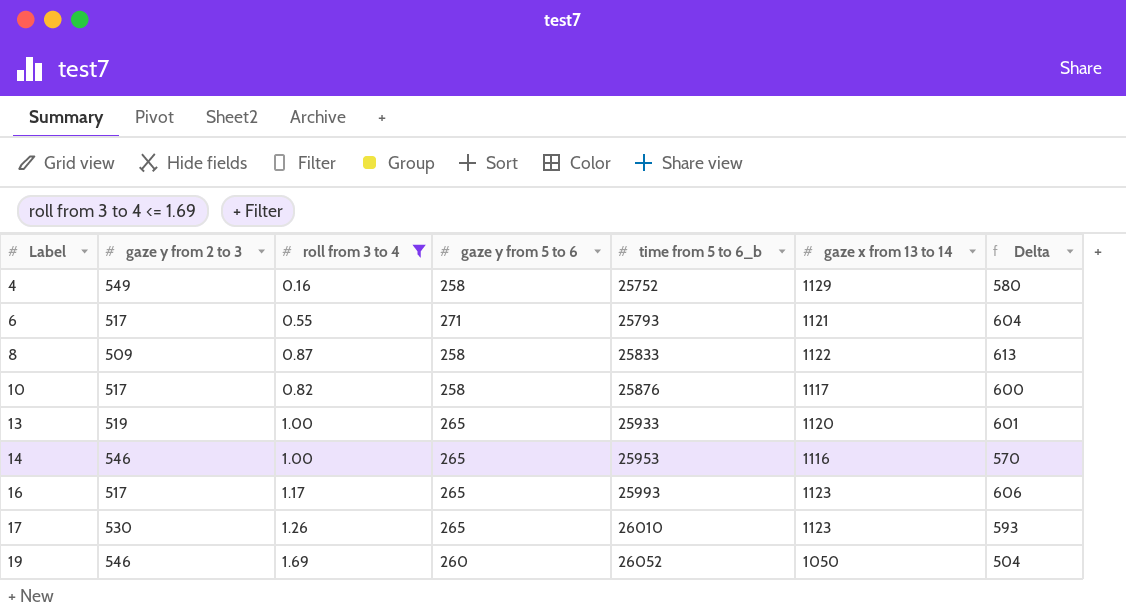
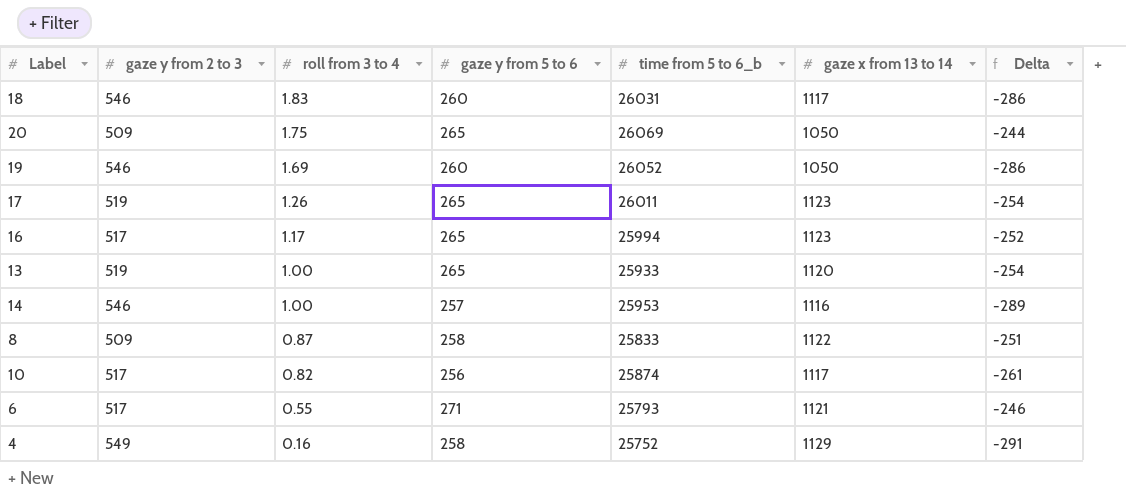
filter: roll from 3 to 4 <= 1.69 -> none
row order: Label ascending -> roll from 3 to 4 descending
column Delta | formula: [gaze x from 13 to 14] - [gaze y from 2 to 3] -> [gaze y from 5 to 6] - [gaze y from 2 to 3]
17 | gaze y from 2 to 3: 530 -> 519
17 | time from 5 to 6_b: 26010 -> 26011
16 | time from 5 to 6_b: 25993 -> 25994
14 | gaze y from 5 to 6: 265 -> 257
10 | gaze y from 5 to 6: 258 -> 256
10 | time from 5 to 6_b: 25876 -> 25874

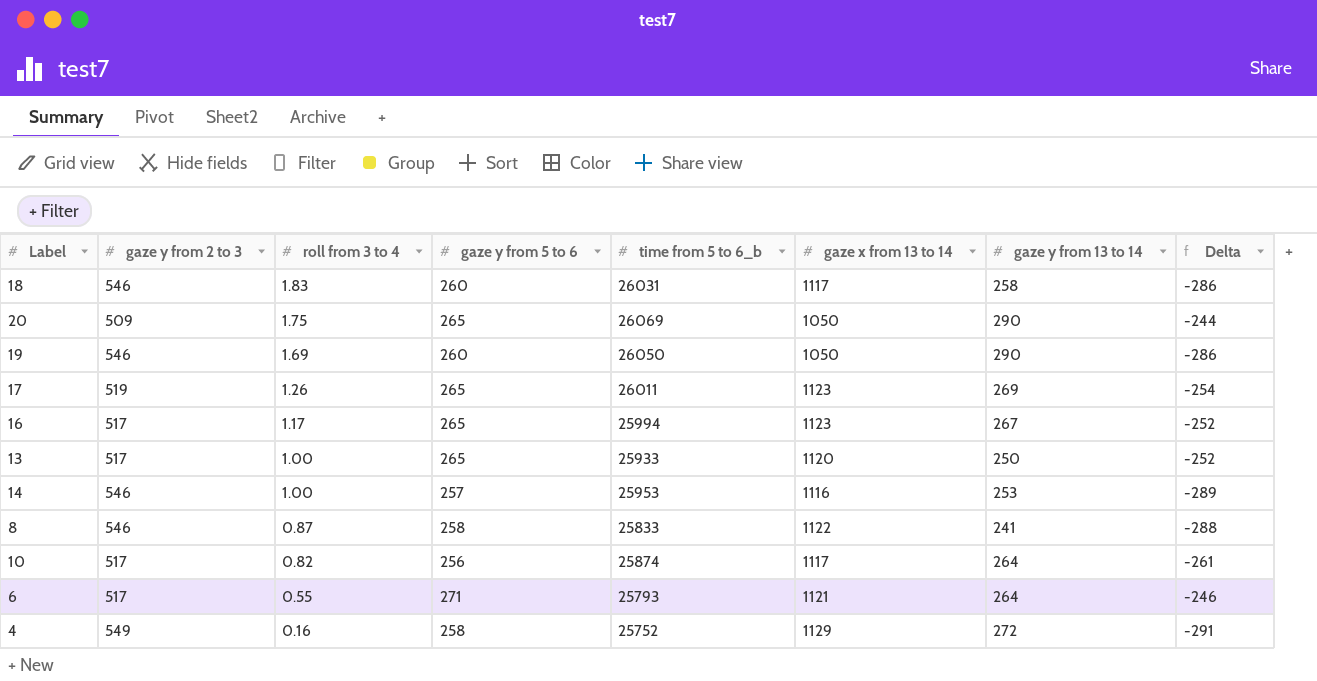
column gaze y from 13 to 14 | position: none -> 7
19 | time from 5 to 6_b: 26052 -> 26050
13 | gaze y from 2 to 3: 519 -> 517
13 | Delta: -254 -> -252
8 | gaze y from 2 to 3: 509 -> 546
8 | Delta: -251 -> -288

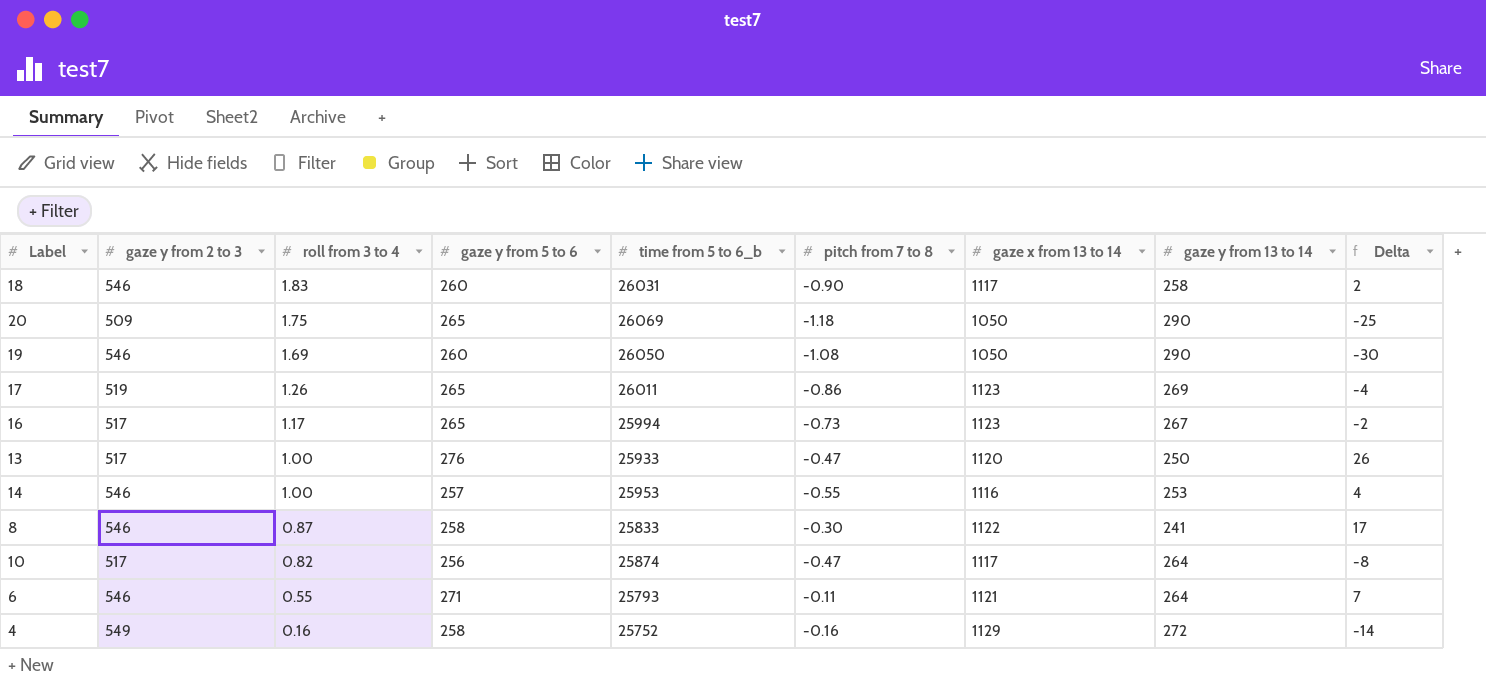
column pitch from 7 to 8 | position: none -> 6
column Delta | formula: [gaze y from 5 to 6] - [gaze y from 2 to 3] -> [gaze y from 5 to 6] - [gaze y from 13 to 14]
13 | gaze y from 5 to 6: 265 -> 276
6 | gaze y from 2 to 3: 517 -> 546

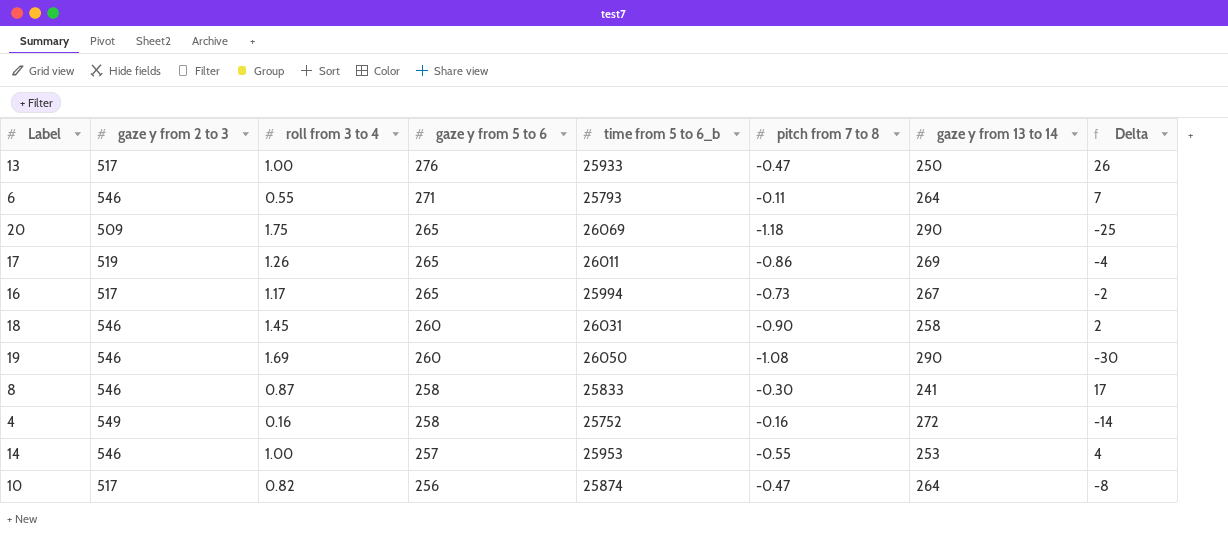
row order: roll from 3 to 4 descending -> gaze y from 5 to 6 descending
column gaze x from 13 to 14 | position: 7 -> none
18 | roll from 3 to 4: 1.83 -> 1.45

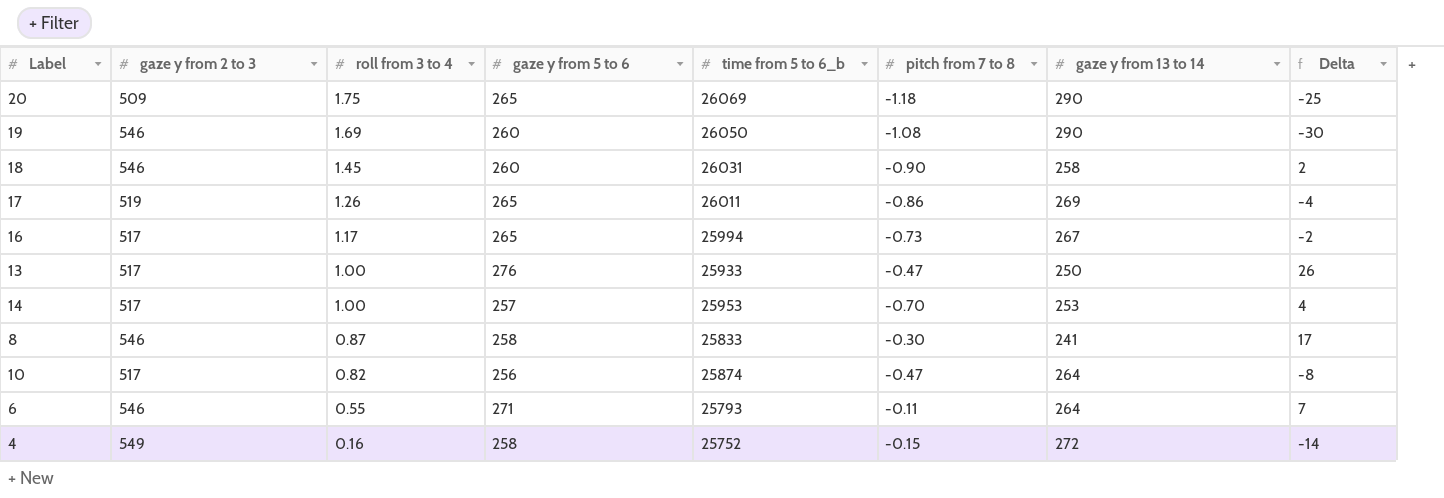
row order: gaze y from 5 to 6 descending -> roll from 3 to 4 descending
14 | gaze y from 2 to 3: 546 -> 517
14 | pitch from 7 to 8: -0.55 -> -0.70
4 | pitch from 7 to 8: -0.16 -> -0.15

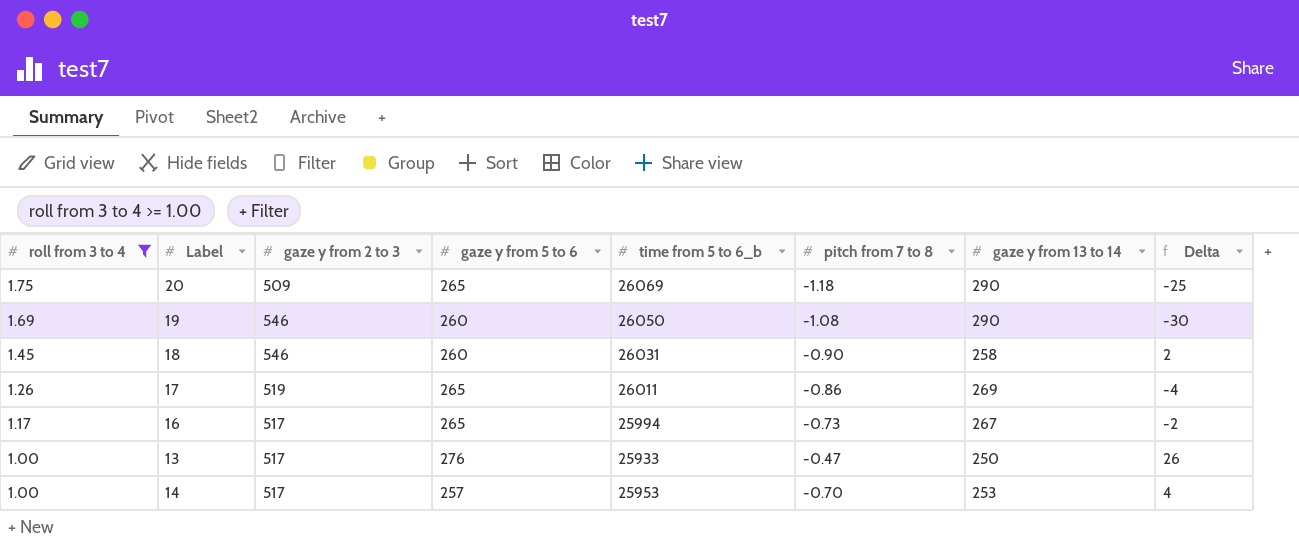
filter: none -> roll from 3 to 4 >= 1.00
column roll from 3 to 4 | position: 3 -> 1

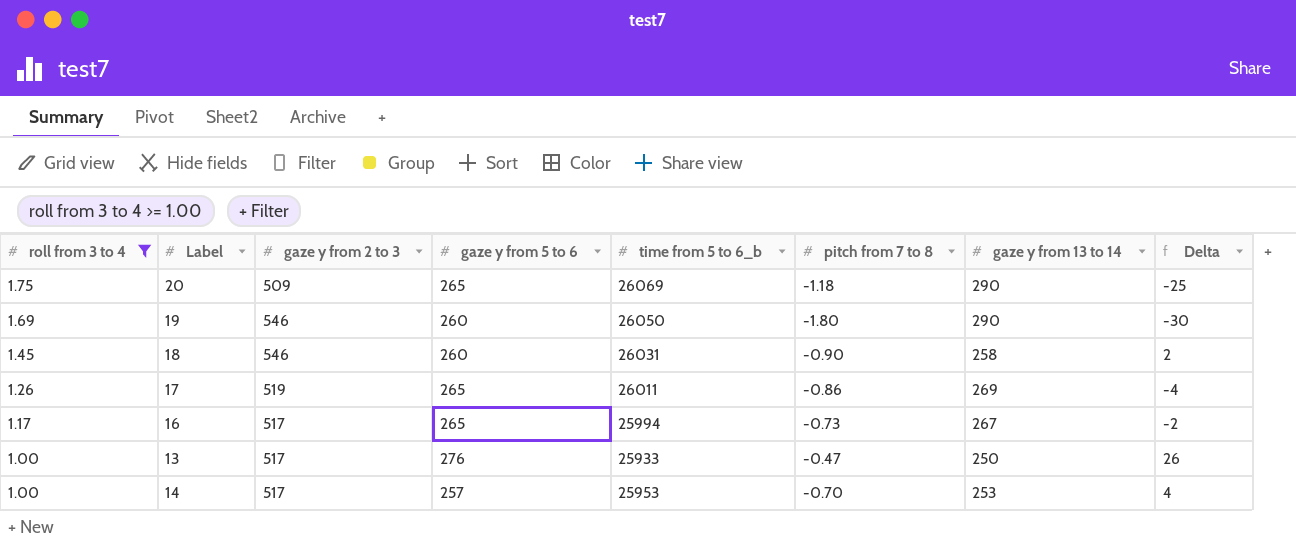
19 | pitch from 7 to 8: -1.08 -> -1.80

